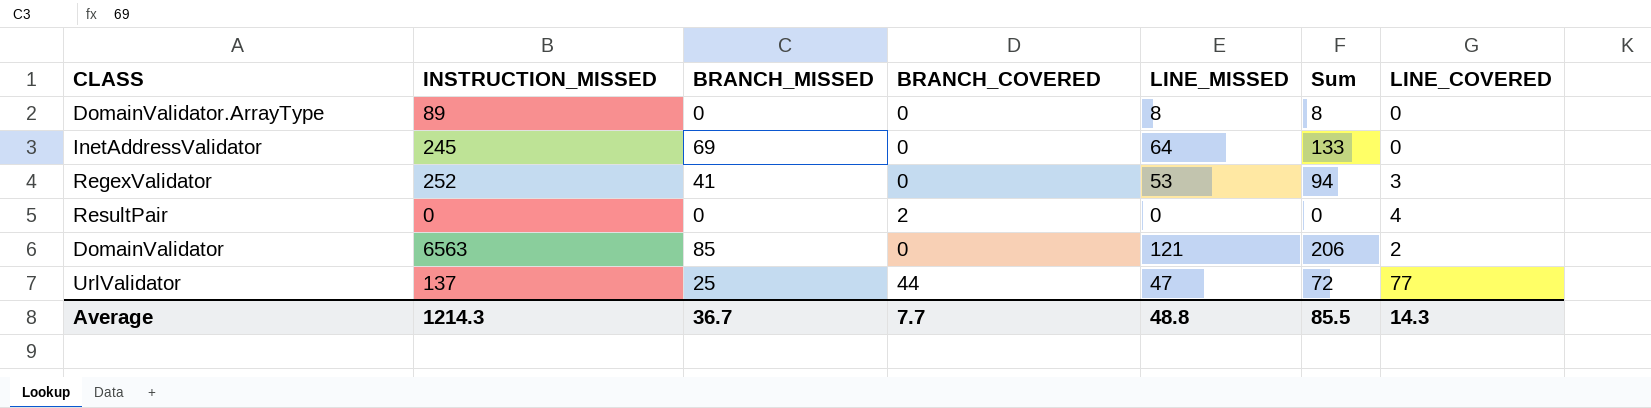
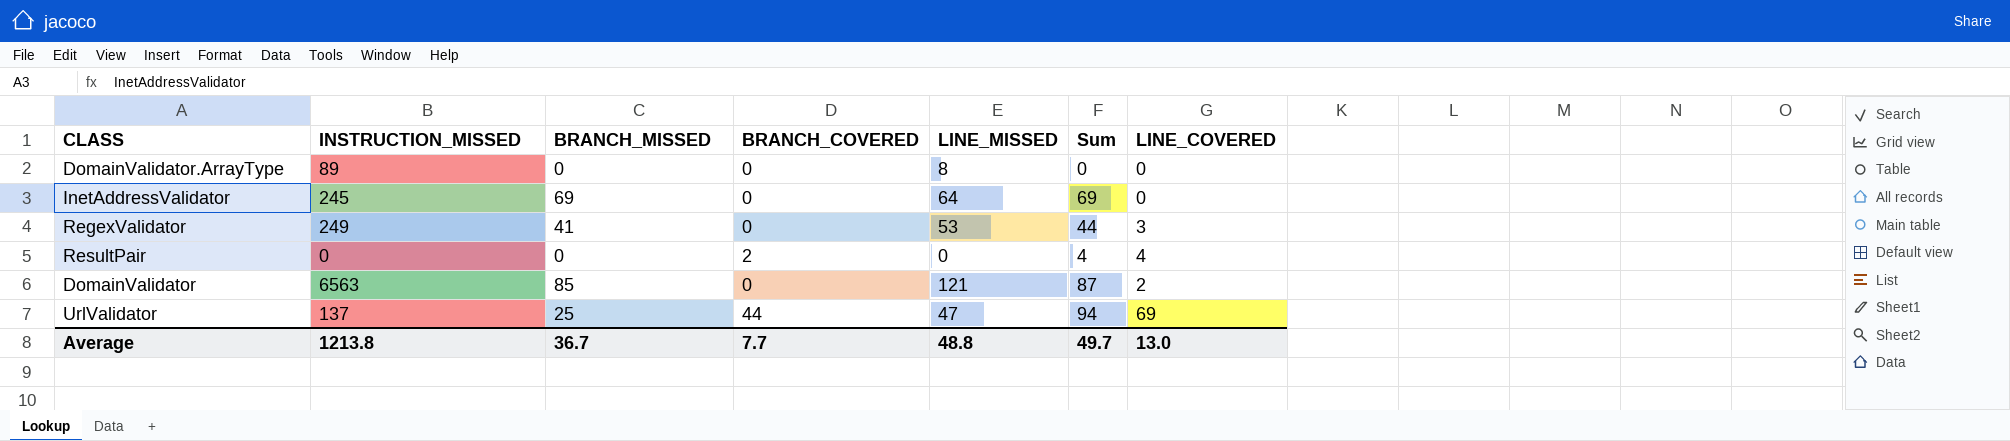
column Sum | formula: [BRANCH_MISSED] + [LINE_MISSED] -> [BRANCH_MISSED] + [LINE_COVERED]
RegexValidator | INSTRUCTION_MISSED: 252 -> 249
UrlValidator | LINE_COVERED: 77 -> 69
Average | INSTRUCTION_MISSED: 1214.3 -> 1213.8
Average | Sum: 85.5 -> 49.7
Average | LINE_COVERED: 14.3 -> 13.0

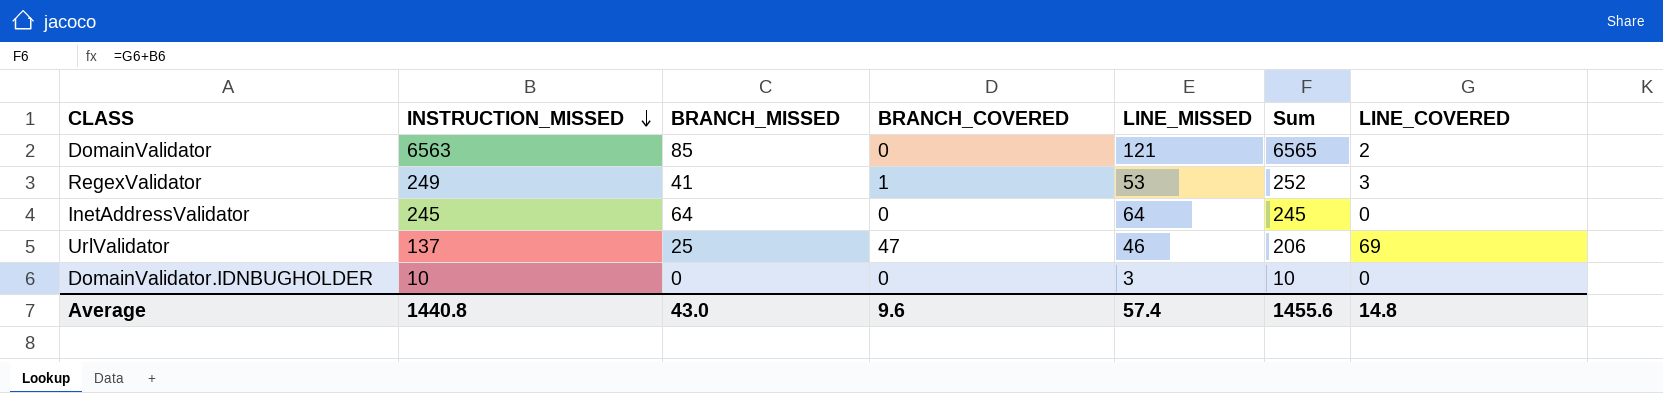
row order: none -> INSTRUCTION_MISSED descending
column Sum | formula: [BRANCH_MISSED] + [LINE_COVERED] -> [INSTRUCTION_MISSED] + [LINE_COVERED]
row DomainValidator.ArrayType: 89 | 0 | 0 | 8 | 0 | 0 -> none
row ResultPair: 0 | 0 | 2 | 0 | 4 | 4 -> none
RegexValidator | BRANCH_COVERED: 0 -> 1
InetAddressValidator | BRANCH_MISSED: 69 -> 64
UrlValidator | BRANCH_COVERED: 44 -> 47
UrlValidator | LINE_MISSED: 47 -> 46
row DomainValidator.IDNBUGHOLDER: none -> 10 | 0 | 0 | 3 | 10 | 0
Average | INSTRUCTION_MISSED: 1213.8 -> 1440.8
Average | BRANCH_MISSED: 36.7 -> 43.0
Average | BRANCH_COVERED: 7.7 -> 9.6
Average | LINE_MISSED: 48.8 -> 57.4
Average | Sum: 49.7 -> 1455.6
Average | LINE_COVERED: 13.0 -> 14.8

